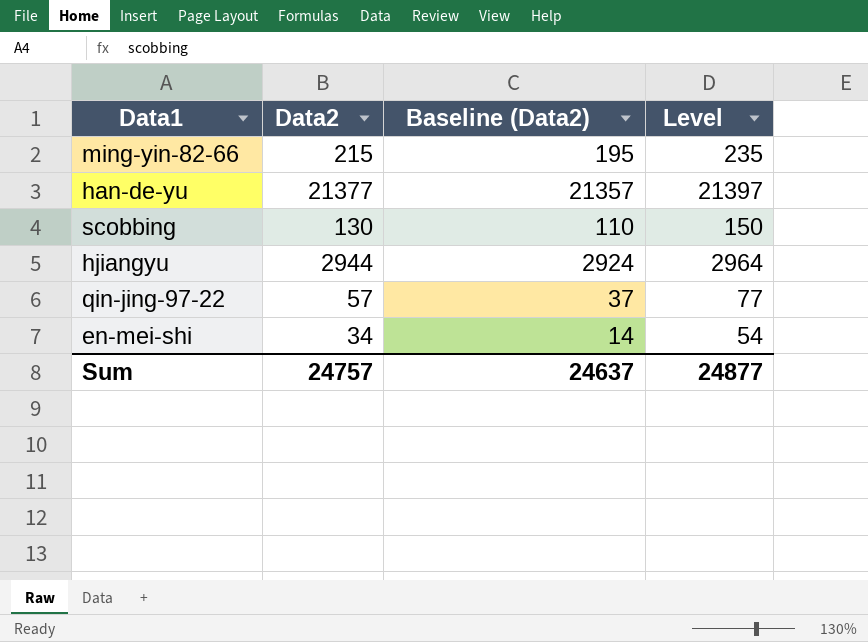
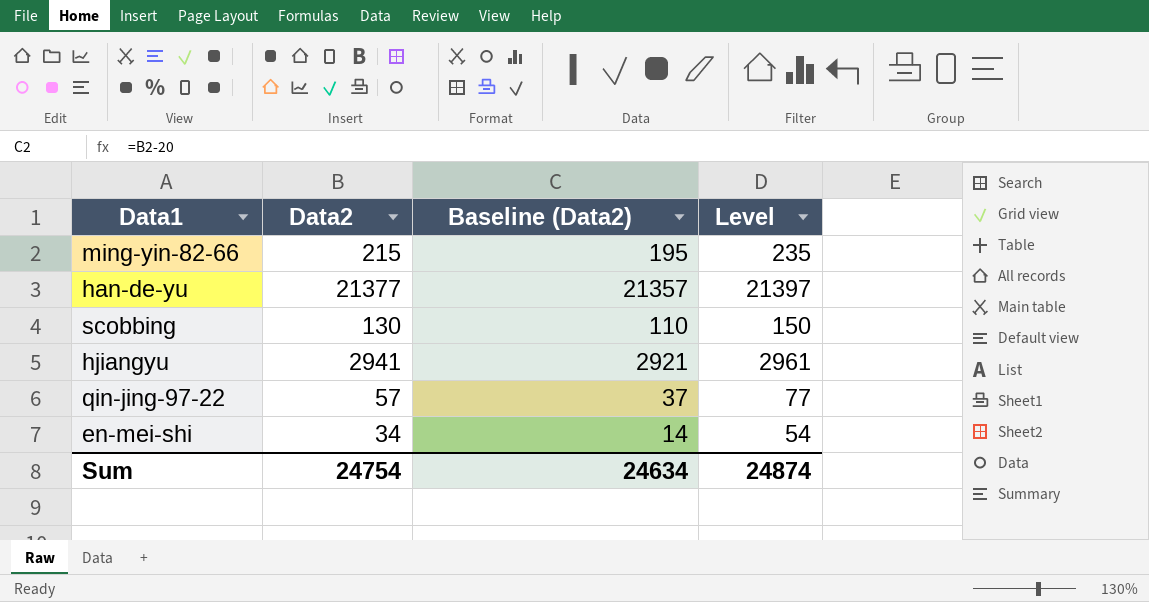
hjiangyu | Data2: 2944 -> 2941
hjiangyu | Baseline (Data2): 2924 -> 2921
hjiangyu | Level: 2964 -> 2961
Sum | Data2: 24757 -> 24754
Sum | Baseline (Data2): 24637 -> 24634
Sum | Level: 24877 -> 24874

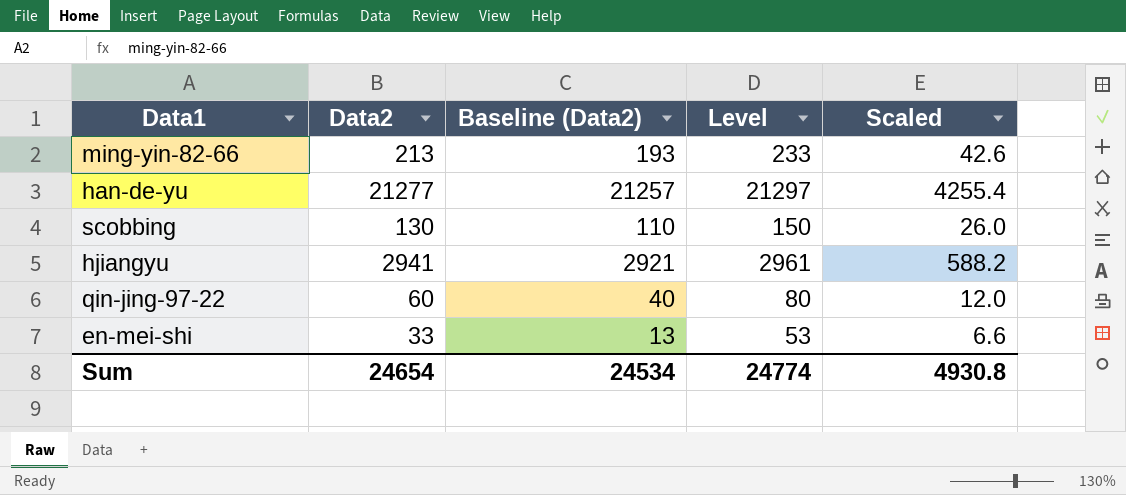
column Scaled | formula: none -> [Data2] * 0.2
ming-yin-82-66 | Data2: 215 -> 213
ming-yin-82-66 | Baseline (Data2): 195 -> 193
ming-yin-82-66 | Level: 235 -> 233
han-de-yu | Data2: 21377 -> 21277
han-de-yu | Baseline (Data2): 21357 -> 21257
han-de-yu | Level: 21397 -> 21297
qin-jing-97-22 | Data2: 57 -> 60
qin-jing-97-22 | Baseline (Data2): 37 -> 40
qin-jing-97-22 | Level: 77 -> 80
en-mei-shi | Data2: 34 -> 33
en-mei-shi | Baseline (Data2): 14 -> 13
en-mei-shi | Level: 54 -> 53
Sum | Data2: 24754 -> 24654
Sum | Baseline (Data2): 24634 -> 24534
Sum | Level: 24874 -> 24774

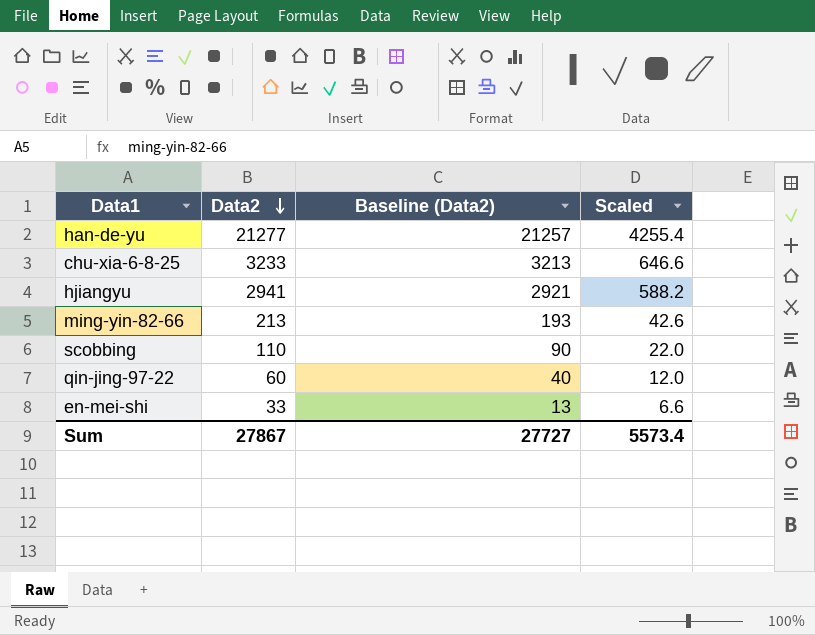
row order: none -> Data2 descending
column Level | formula: [Data2] + 20 -> none
row chu-xia-6-8-25: none -> 3233 | 3213 | 646.6
scobbing | Data2: 130 -> 110
scobbing | Baseline (Data2): 110 -> 90
scobbing | Scaled: 26.0 -> 22.0
Sum | Data2: 24654 -> 27867
Sum | Baseline (Data2): 24534 -> 27727
Sum | Scaled: 4930.8 -> 5573.4

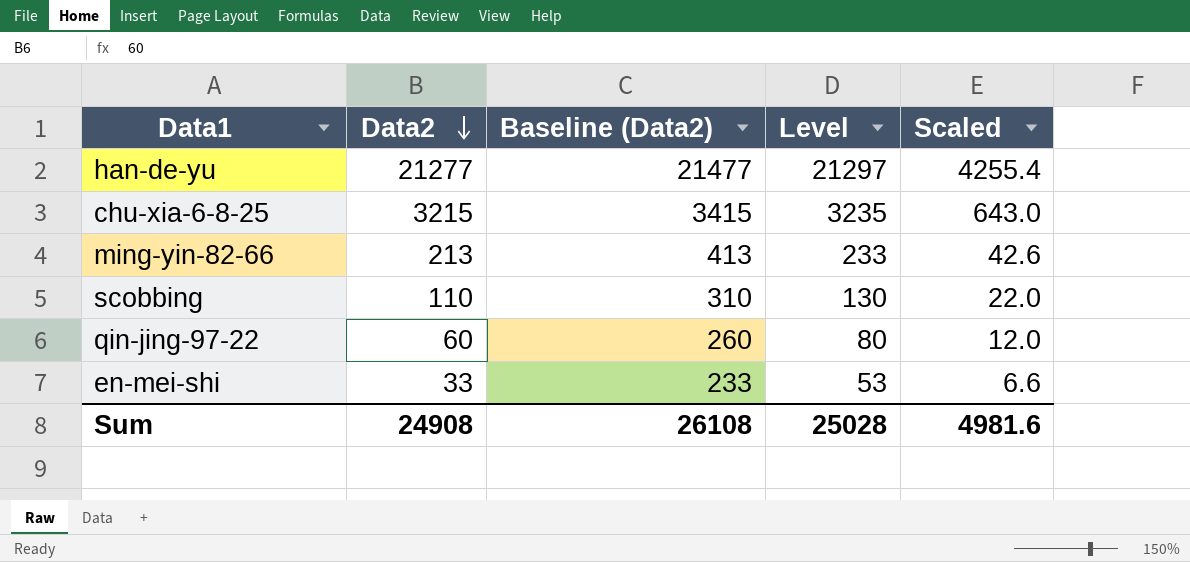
column Baseline (Data2) | formula: [Data2] - 20 -> [Data2] + 200
column Level | formula: none -> [Data2] + 20
row hjiangyu: 2941 | 2921 | 588.2 -> none
chu-xia-6-8-25 | Data2: 3233 -> 3215
chu-xia-6-8-25 | Scaled: 646.6 -> 643.0
Sum | Data2: 27867 -> 24908
Sum | Baseline (Data2): 27727 -> 26108
Sum | Scaled: 5573.4 -> 4981.6

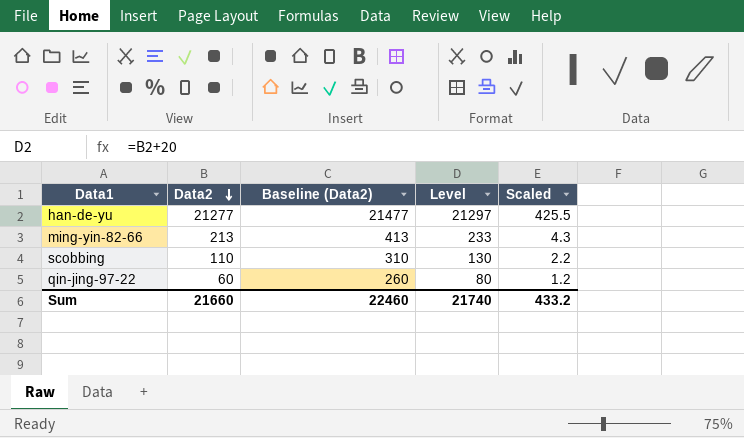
column Scaled | formula: [Data2] * 0.2 -> [Data2] * 0.02
row chu-xia-6-8-25: 3215 | 3415 | 3235 | 643.0 -> none
row en-mei-shi: 33 | 233 | 53 | 6.6 -> none
Sum | Data2: 24908 -> 21660
Sum | Baseline (Data2): 26108 -> 22460
Sum | Level: 25028 -> 21740
Sum | Scaled: 4981.6 -> 433.2

